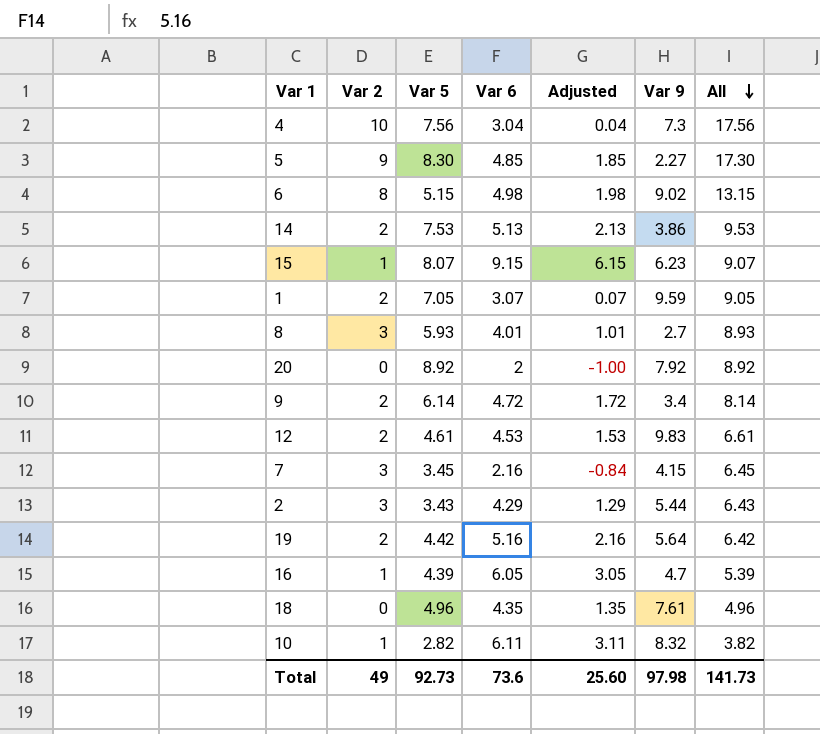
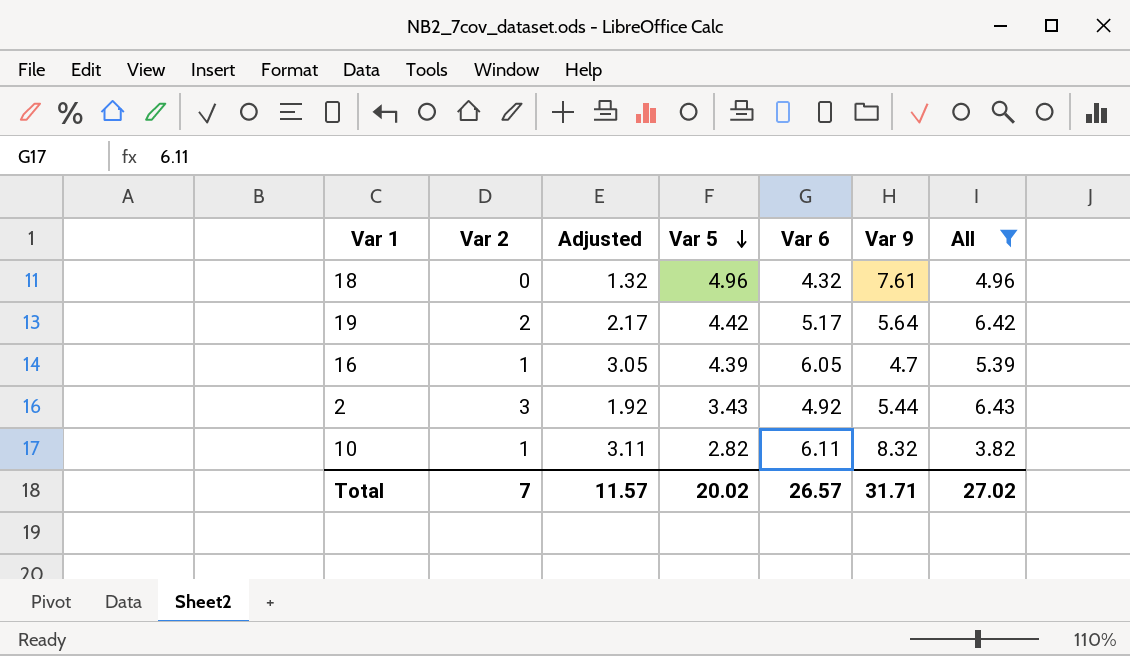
filter: none -> All <= 6.43
row order: All descending -> Var 5 descending
column Adjusted | position: 5 -> 3
18 | Adjusted: 1.35 -> 1.32
18 | Var 6: 4.35 -> 4.32
19 | Adjusted: 2.16 -> 2.17
19 | Var 6: 5.16 -> 5.17
2 | Adjusted: 1.29 -> 1.92
2 | Var 6: 4.29 -> 4.92
Total | Var 2: 49 -> 7
Total | Adjusted: 25.60 -> 11.57
Total | Var 5: 92.73 -> 20.02
Total | Var 6: 73.6 -> 26.57
Total | Var 9: 97.98 -> 31.71
Total | All: 141.73 -> 27.02

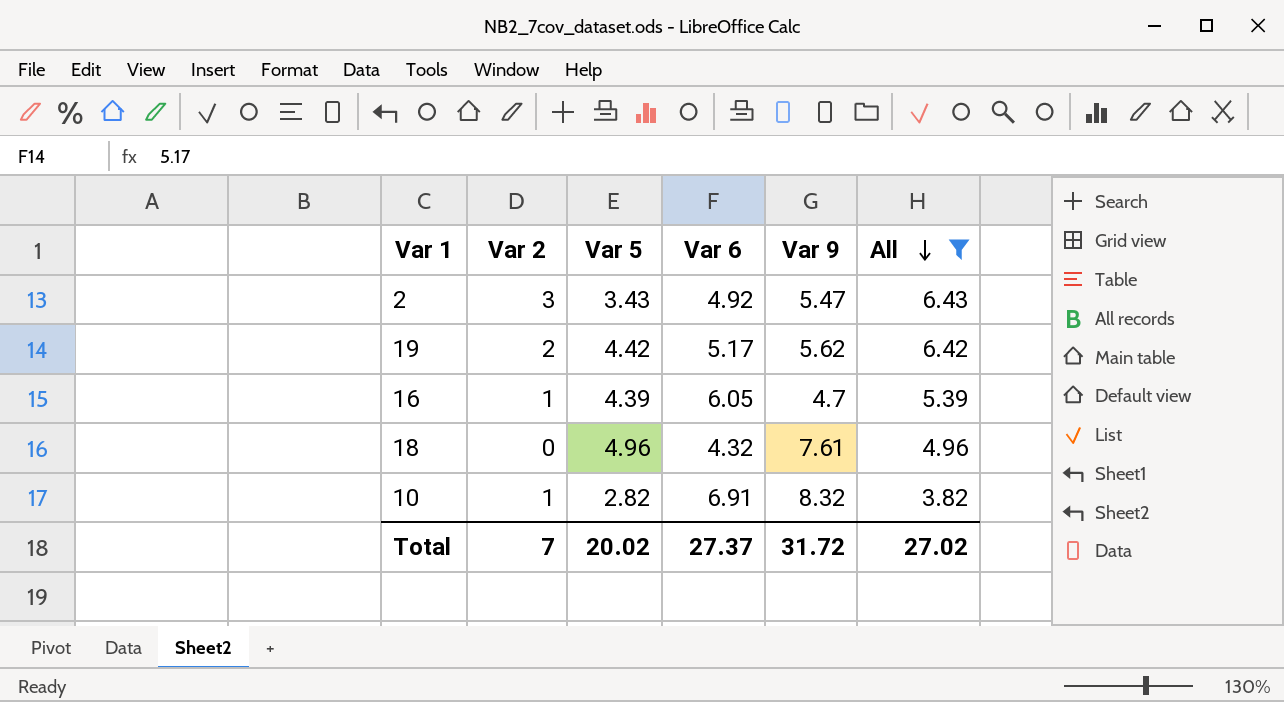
row order: Var 5 descending -> All descending
column Adjusted | formula: [Var 6] - 3 -> none
2 | Var 9: 5.44 -> 5.47
19 | Var 9: 5.64 -> 5.62
10 | Var 6: 6.11 -> 6.91
Total | Var 6: 26.57 -> 27.37
Total | Var 9: 31.71 -> 31.72

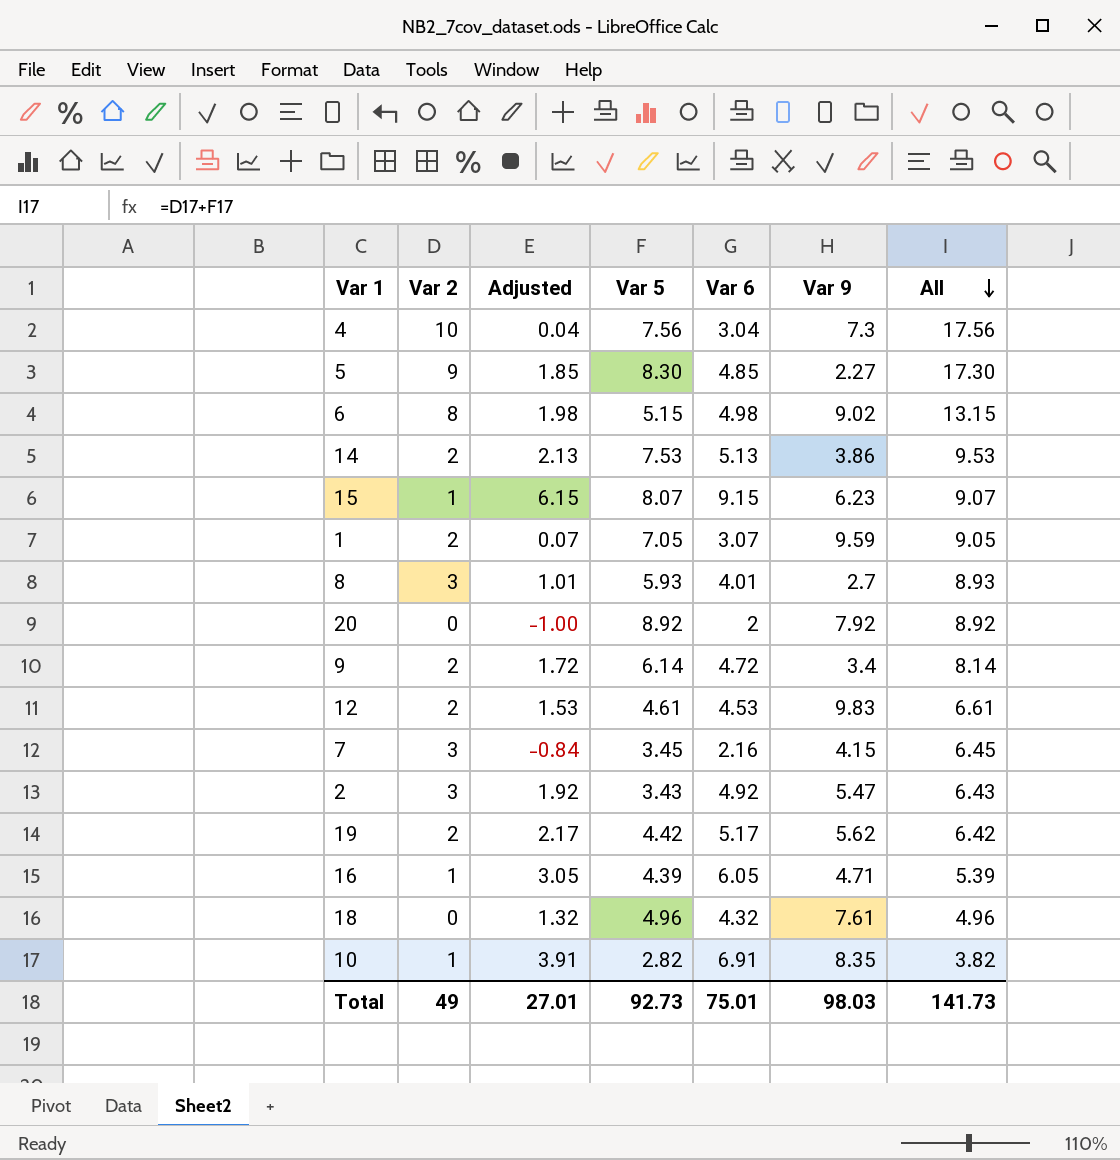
filter: All <= 6.43 -> none
column Adjusted | formula: none -> [Var 6] - 3
16 | Var 9: 4.7 -> 4.71
10 | Var 9: 8.32 -> 8.35
Total | Var 2: 7 -> 49
Total | Var 5: 20.02 -> 92.73
Total | Var 6: 27.37 -> 75.01
Total | Var 9: 31.72 -> 98.03
Total | All: 27.02 -> 141.73

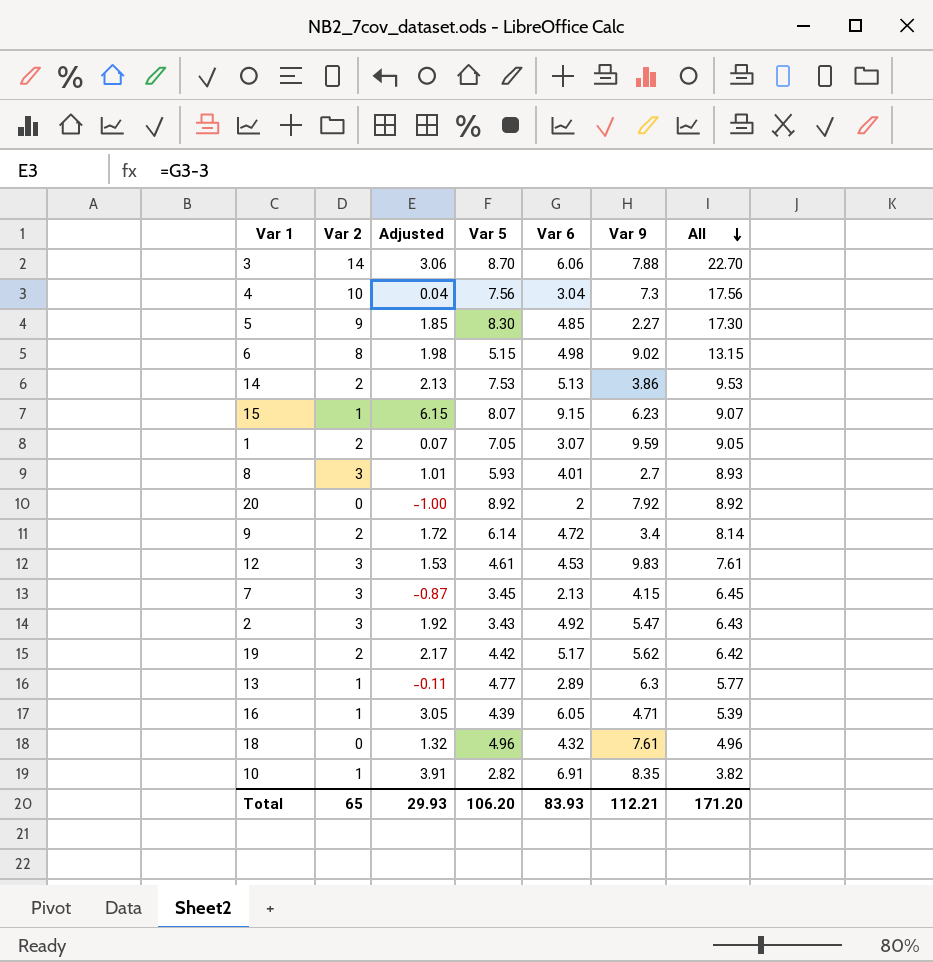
row 3: none -> 14 | 3.06 | 8.70 | 6.06 | 7.88 | 22.70
12 | Var 2: 2 -> 3
12 | All: 6.61 -> 7.61
7 | Adjusted: -0.84 -> -0.87
7 | Var 6: 2.16 -> 2.13
row 13: none -> 1 | -0.11 | 4.77 | 2.89 | 6.3 | 5.77
Total | Var 2: 49 -> 65
Total | Adjusted: 27.01 -> 29.93
Total | Var 5: 92.73 -> 106.20
Total | Var 6: 75.01 -> 83.93
Total | Var 9: 98.03 -> 112.21
Total | All: 141.73 -> 171.20

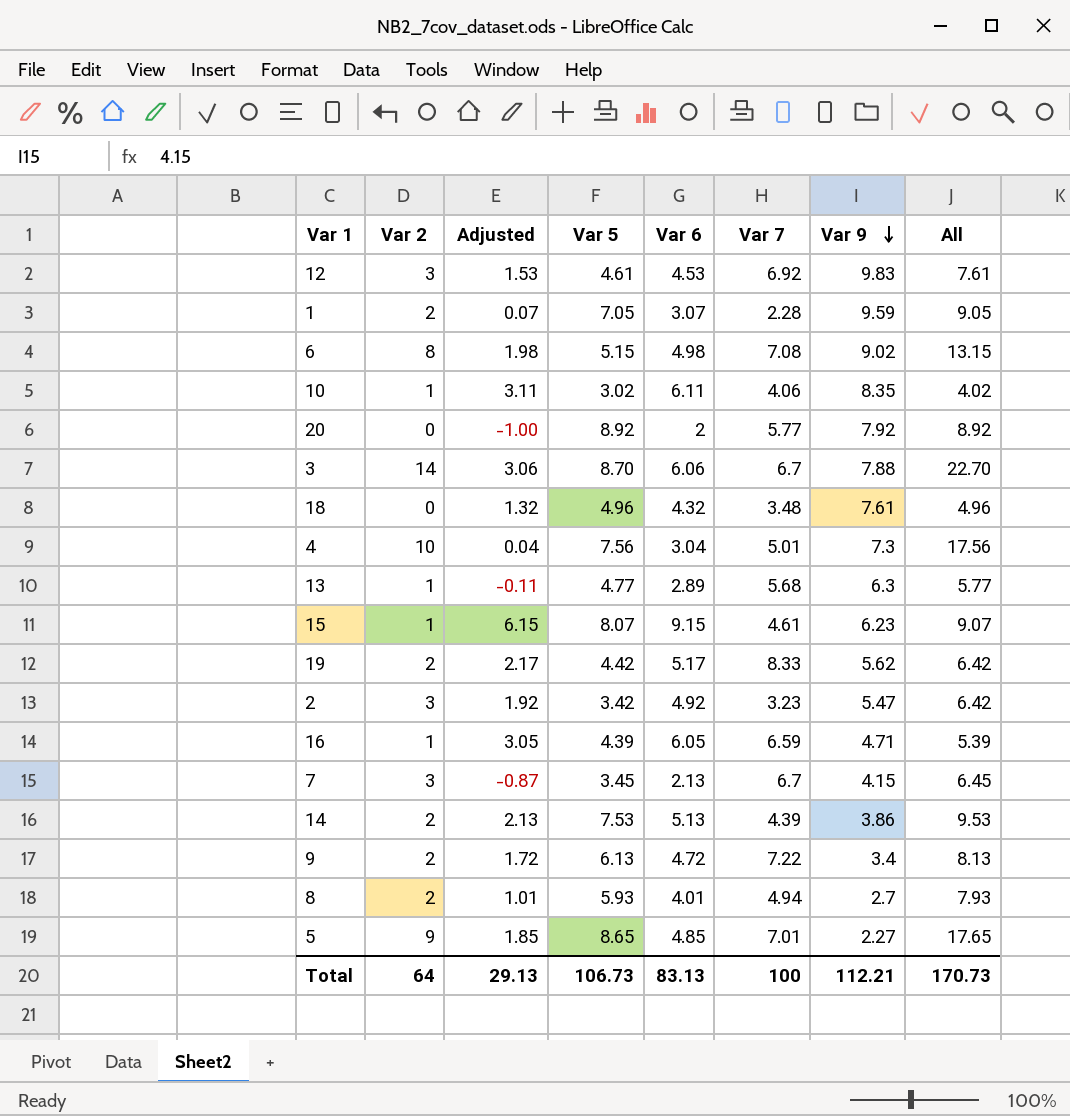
row order: All descending -> Var 9 descending
column Var 7 | position: none -> 6
10 | Adjusted: 3.91 -> 3.11
10 | Var 5: 2.82 -> 3.02
10 | Var 6: 6.91 -> 6.11
10 | All: 3.82 -> 4.02
2 | Var 5: 3.43 -> 3.42
2 | All: 6.43 -> 6.42
9 | Var 5: 6.14 -> 6.13
9 | All: 8.14 -> 8.13
8 | Var 2: 3 -> 2
8 | All: 8.93 -> 7.93
5 | Var 5: 8.30 -> 8.65
5 | All: 17.30 -> 17.65
Total | Var 2: 65 -> 64
Total | Adjusted: 29.93 -> 29.13
Total | Var 5: 106.20 -> 106.73
Total | Var 6: 83.93 -> 83.13
Total | All: 171.20 -> 170.73

